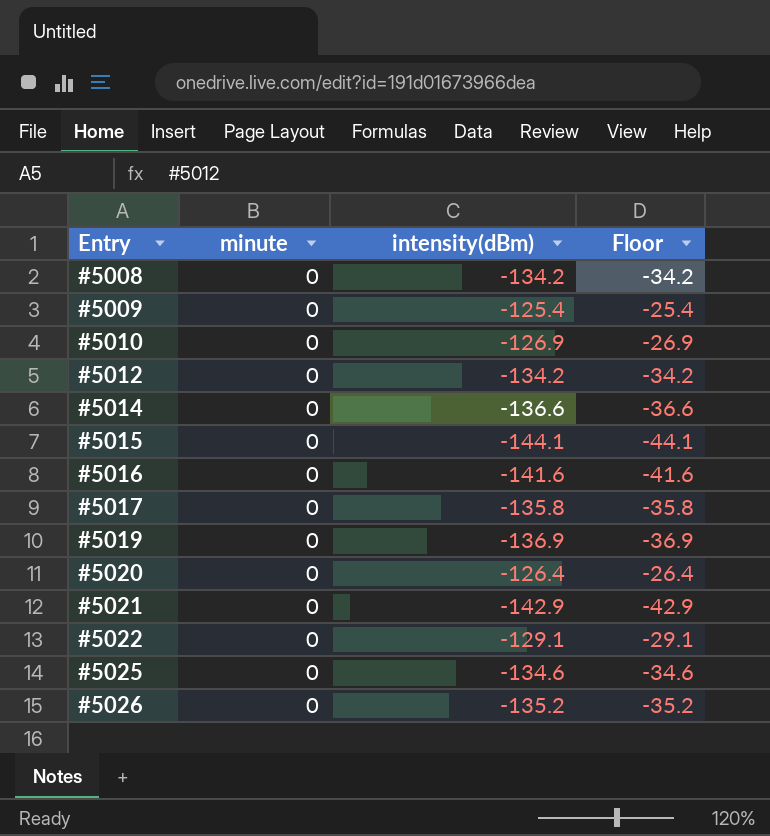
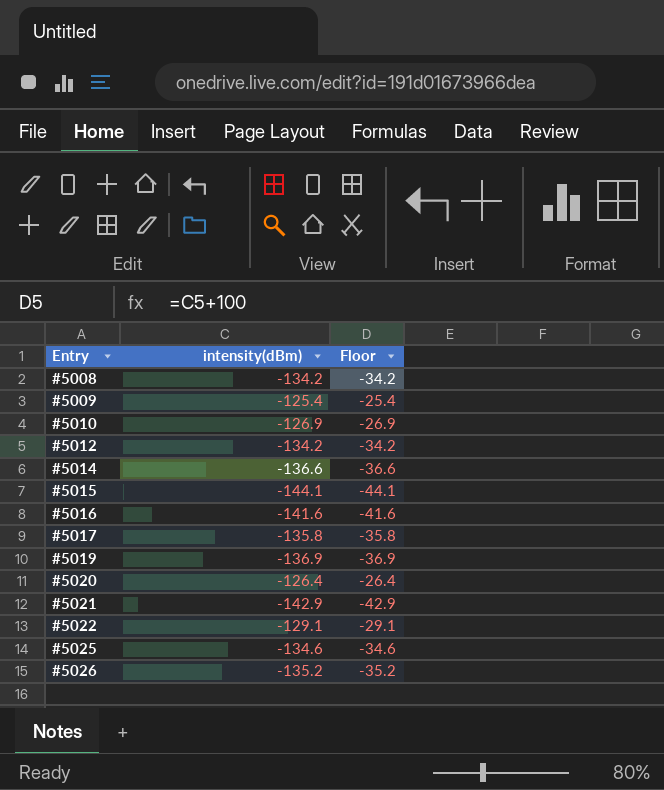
column minute | position: 2 -> none

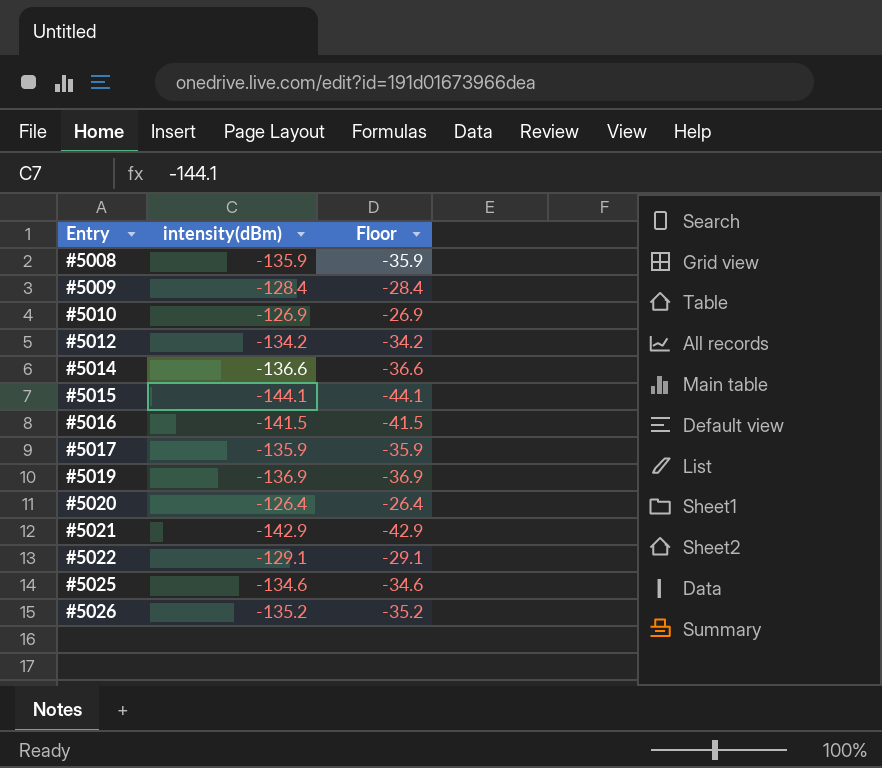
#5008 | intensity(dBm): -134.2 -> -135.9
#5008 | Floor: -34.2 -> -35.9
#5009 | intensity(dBm): -125.4 -> -128.4
#5009 | Floor: -25.4 -> -28.4
#5016 | intensity(dBm): -141.6 -> -141.5
#5016 | Floor: -41.6 -> -41.5
#5017 | intensity(dBm): -135.8 -> -135.9
#5017 | Floor: -35.8 -> -35.9

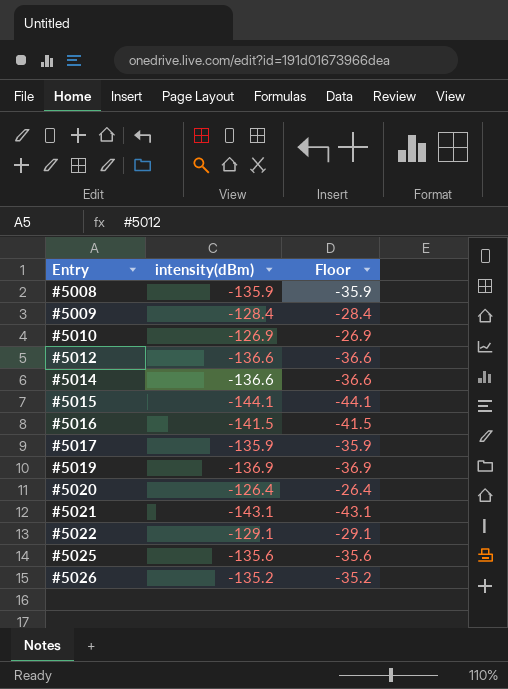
#5012 | intensity(dBm): -134.2 -> -136.6
#5012 | Floor: -34.2 -> -36.6
#5021 | intensity(dBm): -142.9 -> -143.1
#5021 | Floor: -42.9 -> -43.1
#5025 | intensity(dBm): -134.6 -> -135.6
#5025 | Floor: -34.6 -> -35.6

